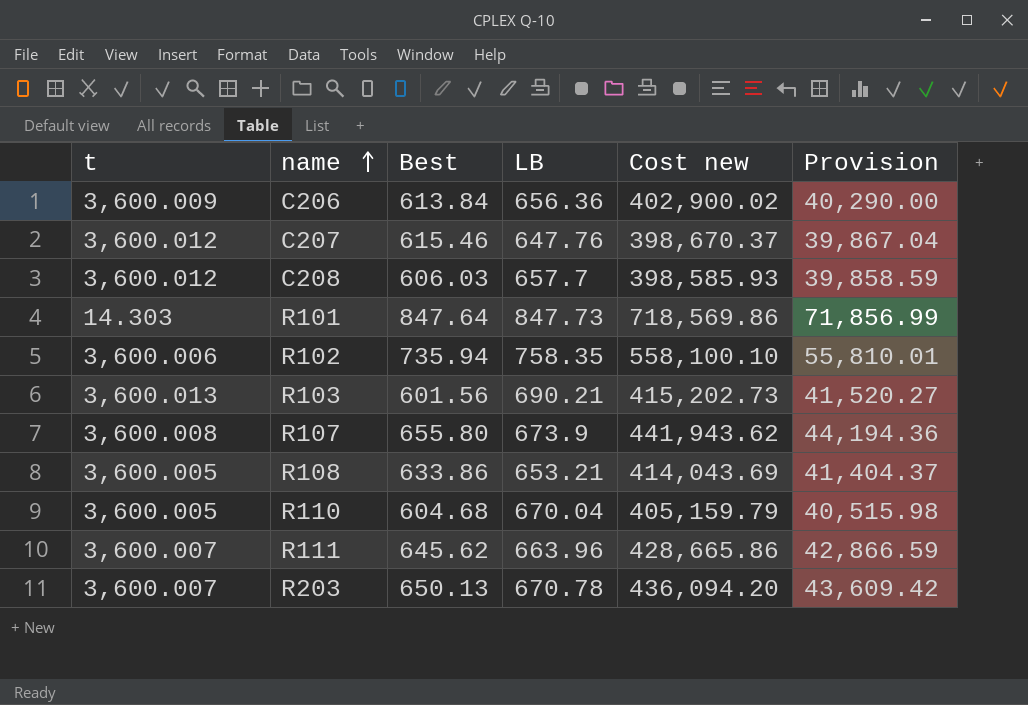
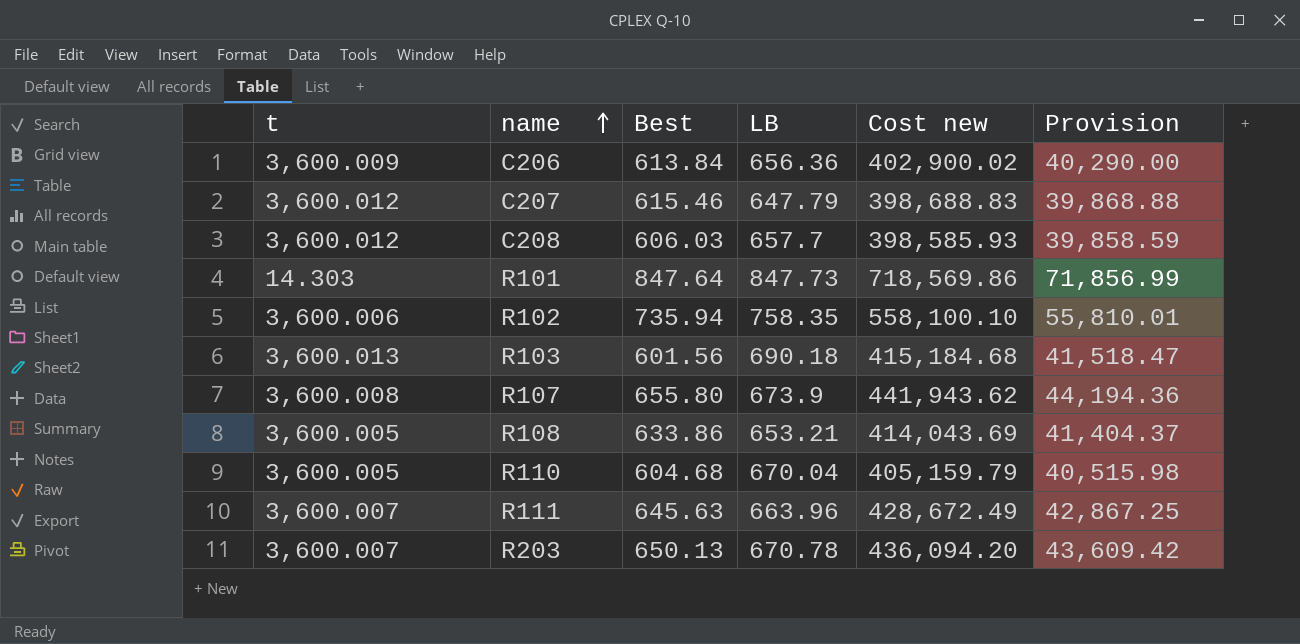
C207 | LB: 647.76 -> 647.79
C207 | Cost new: 398,670.37 -> 398,688.83
C207 | Provision: 39,867.04 -> 39,868.88
R103 | LB: 690.21 -> 690.18
R103 | Cost new: 415,202.73 -> 415,184.68
R103 | Provision: 41,520.27 -> 41,518.47
R111 | Best: 645.62 -> 645.63
R111 | Cost new: 428,665.86 -> 428,672.49
R111 | Provision: 42,866.59 -> 42,867.25

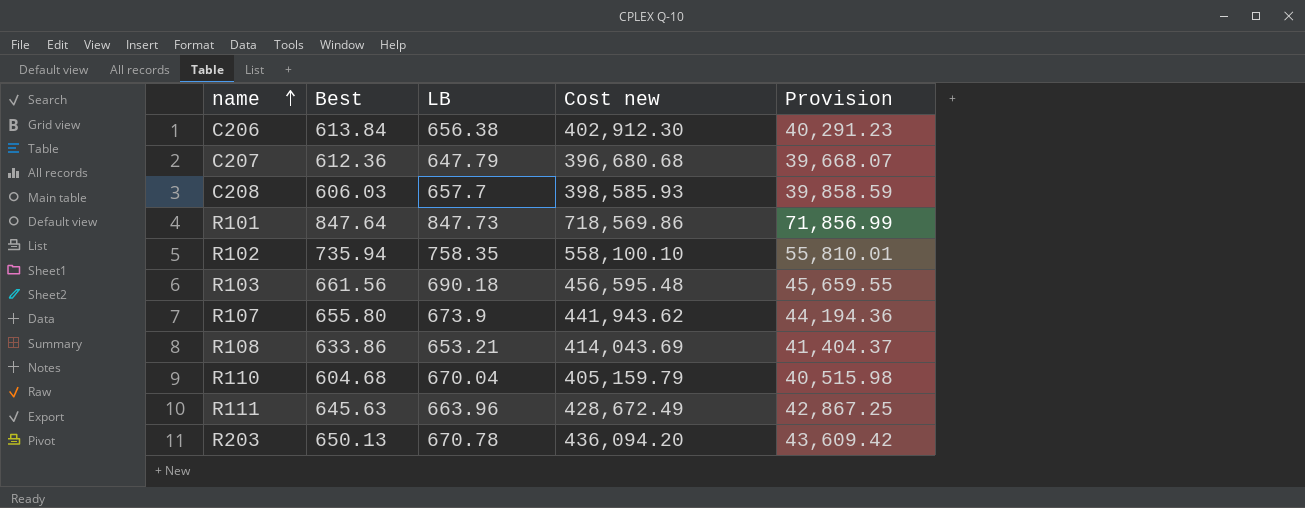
column t | position: 1 -> none
C206 | LB: 656.36 -> 656.38
C206 | Cost new: 402,900.02 -> 402,912.30
C206 | Provision: 40,290.00 -> 40,291.23
C207 | Best: 615.46 -> 612.36
C207 | Cost new: 398,688.83 -> 396,680.68
C207 | Provision: 39,868.88 -> 39,668.07
R103 | Best: 601.56 -> 661.56
R103 | Cost new: 415,184.68 -> 456,595.48
R103 | Provision: 41,518.47 -> 45,659.55

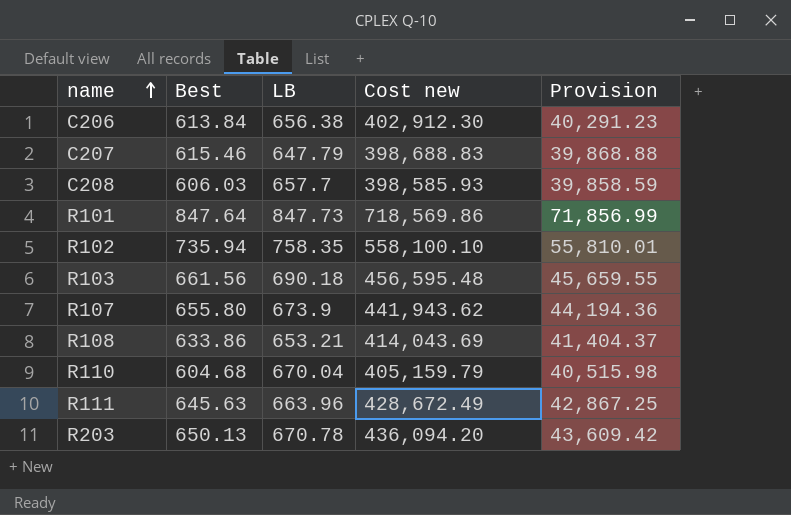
C207 | Best: 612.36 -> 615.46
C207 | Cost new: 396,680.68 -> 398,688.83
C207 | Provision: 39,668.07 -> 39,868.88

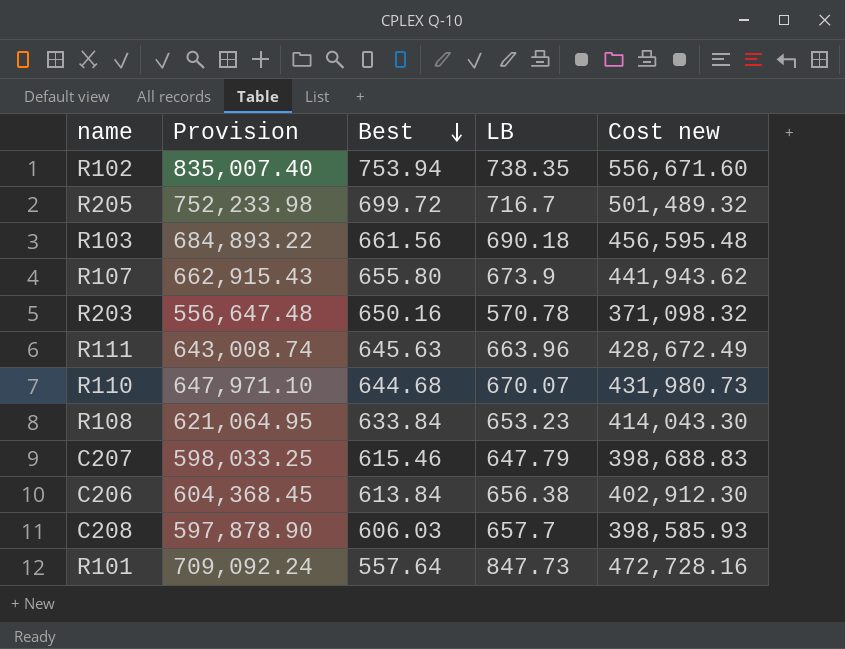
row order: name ascending -> Best descending
column Provision | formula: [Cost new] * 0.1 -> [Cost new] * 1.5
column Provision | position: 5 -> 2
R102 | Best: 735.94 -> 753.94
R102 | LB: 758.35 -> 738.35
R102 | Cost new: 558,100.10 -> 556,671.60
row R205: none -> 752,233.98 | 699.72 | 716.7 | 501,489.32
R203 | Best: 650.13 -> 650.16
R203 | LB: 670.78 -> 570.78
R203 | Cost new: 436,094.20 -> 371,098.32
R110 | Best: 604.68 -> 644.68
R110 | LB: 670.04 -> 670.07
R110 | Cost new: 405,159.79 -> 431,980.73
R108 | Best: 633.86 -> 633.84
R108 | LB: 653.21 -> 653.23
R108 | Cost new: 414,043.69 -> 414,043.30
R101 | Best: 847.64 -> 557.64
R101 | Cost new: 718,569.86 -> 472,728.16

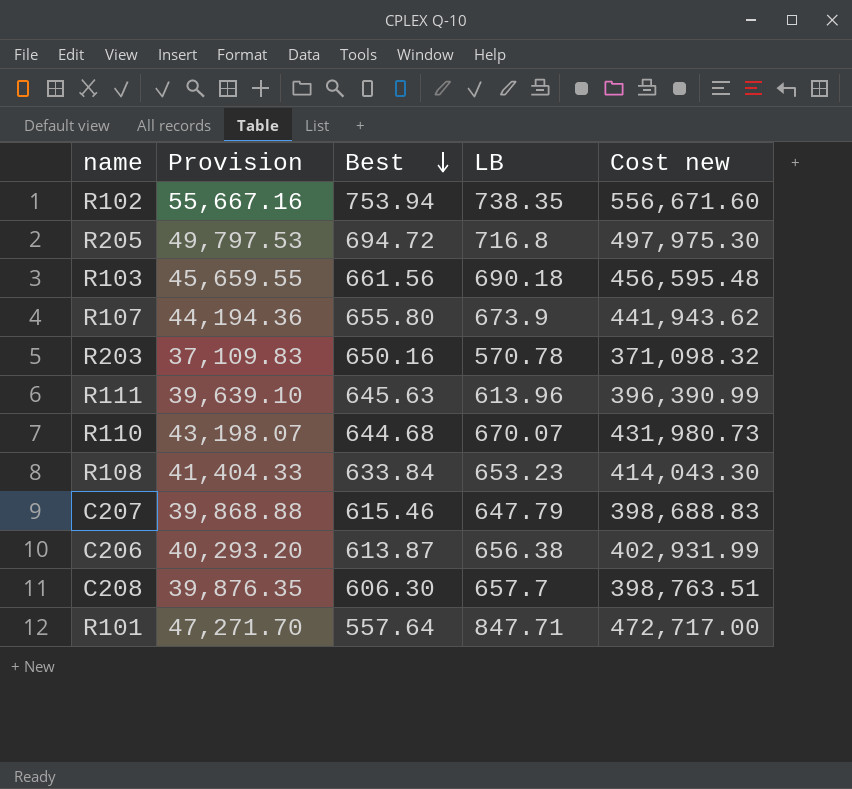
column Provision | formula: [Cost new] * 1.5 -> [Cost new] * 0.1
R205 | Best: 699.72 -> 694.72
R205 | LB: 716.7 -> 716.8
R205 | Cost new: 501,489.32 -> 497,975.30
R111 | LB: 663.96 -> 613.96
R111 | Cost new: 428,672.49 -> 396,390.99
C206 | Best: 613.84 -> 613.87
C206 | Cost new: 402,912.30 -> 402,931.99
C208 | Best: 606.03 -> 606.30
C208 | Cost new: 398,585.93 -> 398,763.51
R101 | LB: 847.73 -> 847.71
R101 | Cost new: 472,728.16 -> 472,717.00

